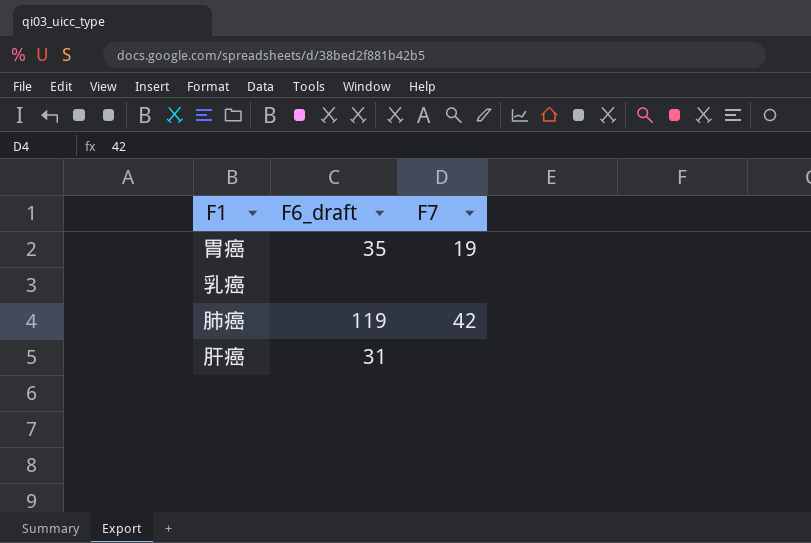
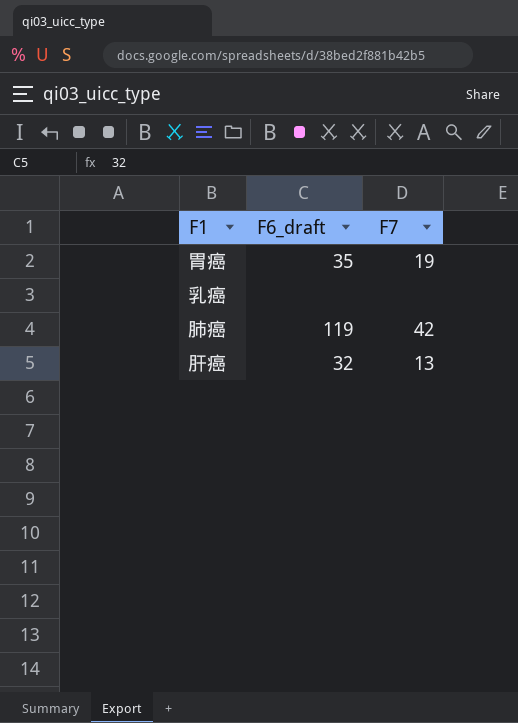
肝癌 | F6_draft: 31 -> 32
肝癌 | F7: none -> 13

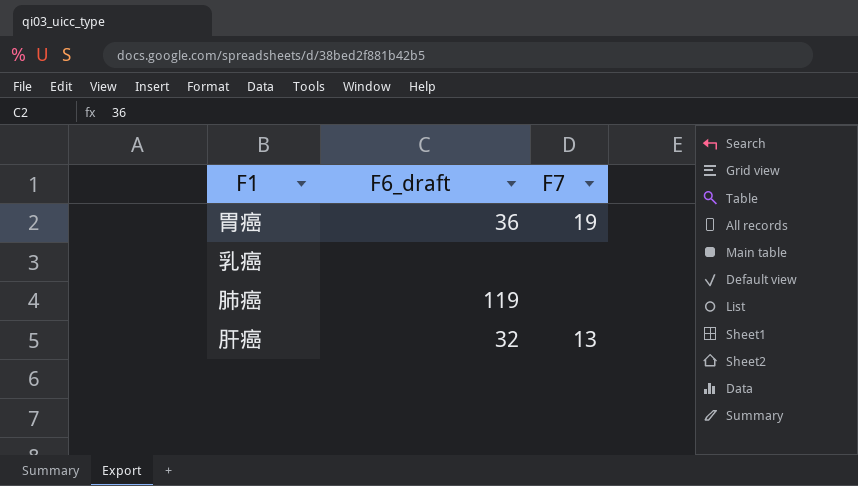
胃癌 | F6_draft: 35 -> 36
肺癌 | F7: 42 -> none

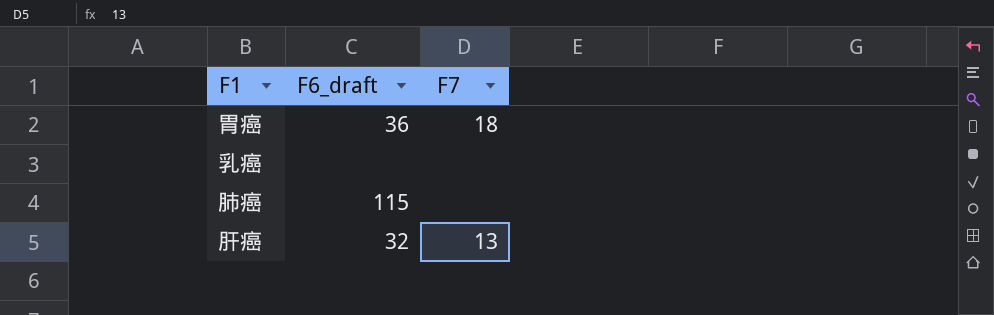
胃癌 | F7: 19 -> 18
肺癌 | F6_draft: 119 -> 115

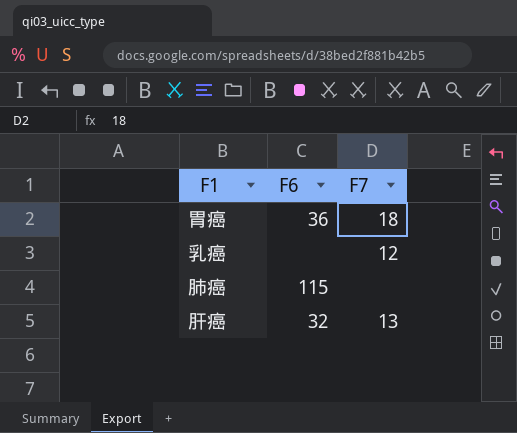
column name: F6_draft -> F6
乳癌 | F7: none -> 12

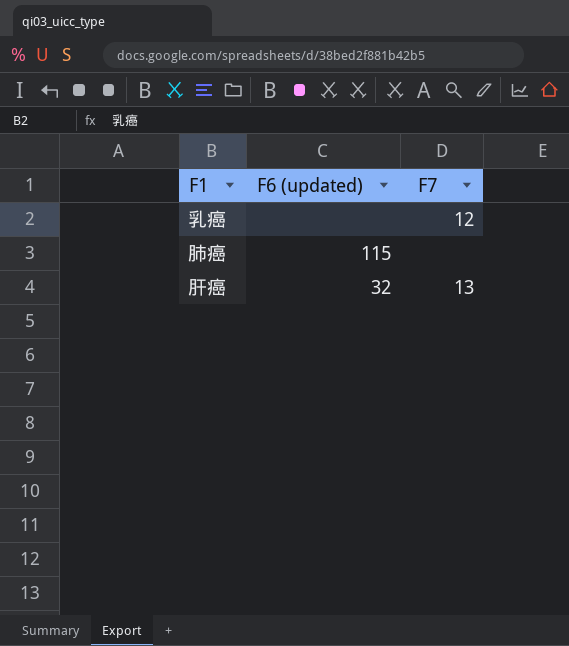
column name: F6 -> F6 (updated)
row 胃癌: 36 | 18 -> none

